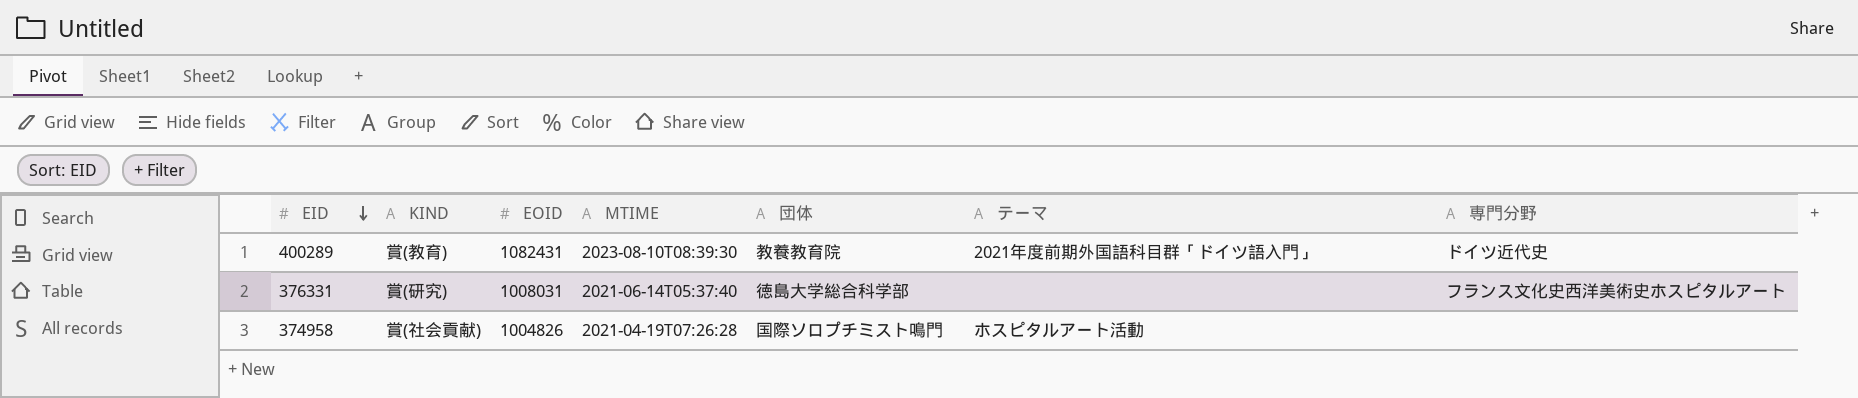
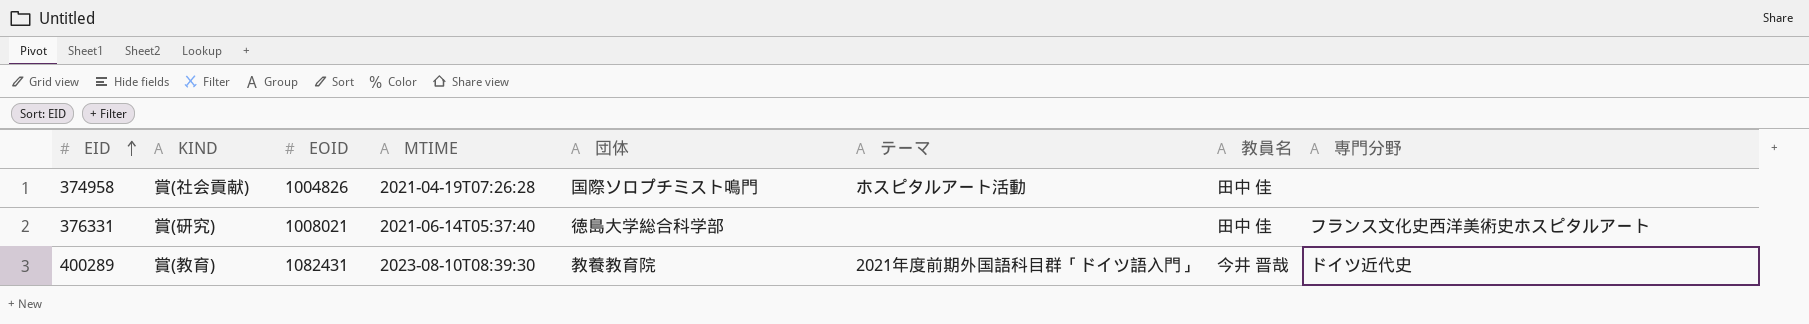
row order: EID descending -> EID ascending
column 教員名 | position: none -> 7
376331 | EOID: 1008031 -> 1008021

